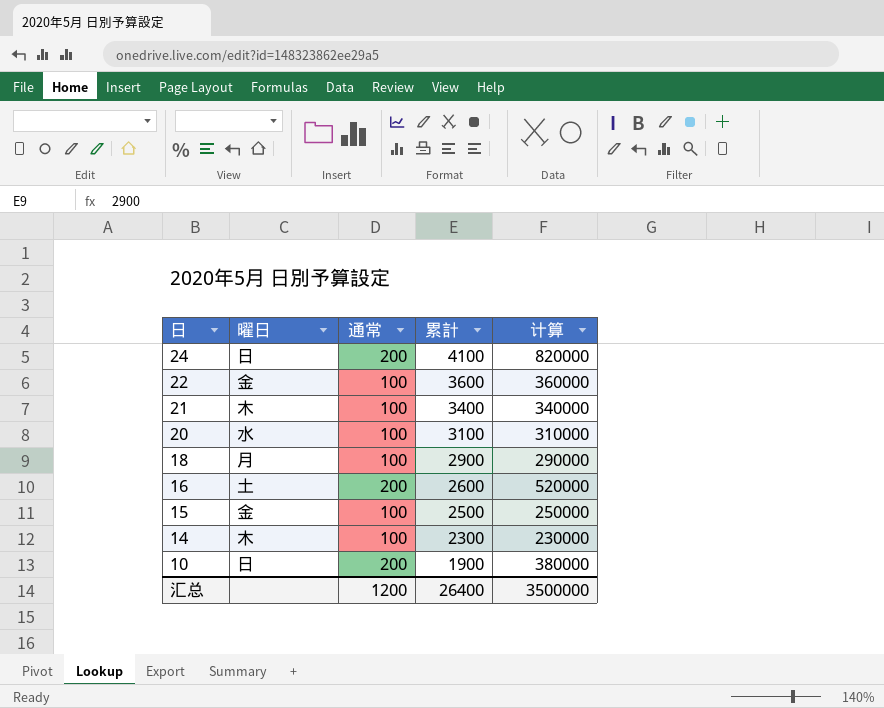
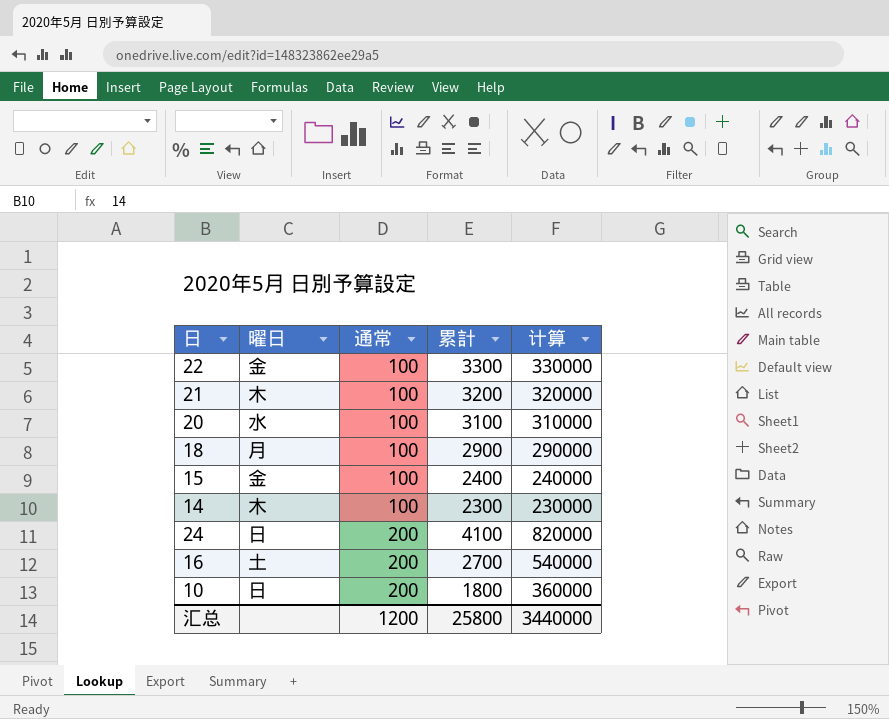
row order: 日 descending -> 通常 ascending
22 | 累計: 3600 -> 3300
22 | 计算: 360000 -> 330000
21 | 累計: 3400 -> 3200
21 | 计算: 340000 -> 320000
15 | 累計: 2500 -> 2400
15 | 计算: 250000 -> 240000
16 | 累計: 2600 -> 2700
16 | 计算: 520000 -> 540000
10 | 累計: 1900 -> 1800
10 | 计算: 380000 -> 360000
汇总 | 累計: 26400 -> 25800
汇总 | 计算: 3500000 -> 3440000

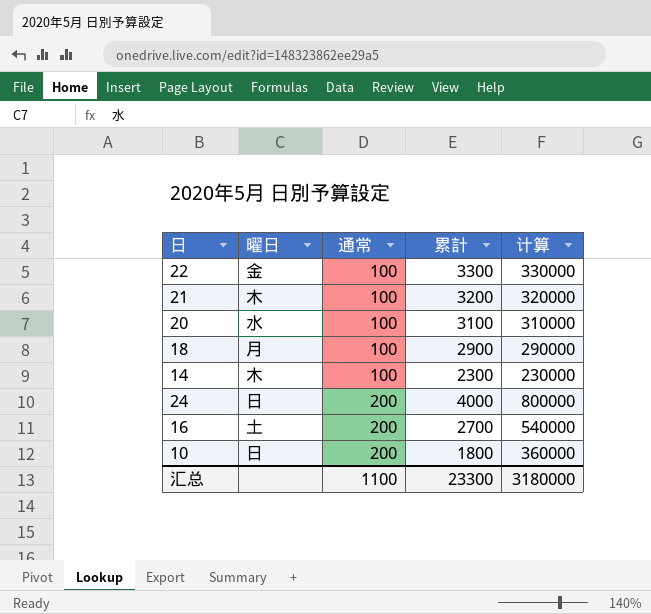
row 15: 金 | 100 | 2400 | 240000 -> none
24 | 累計: 4100 -> 4000
24 | 计算: 820000 -> 800000
汇总 | 通常: 1200 -> 1100
汇总 | 累計: 25800 -> 23300
汇总 | 计算: 3440000 -> 3180000

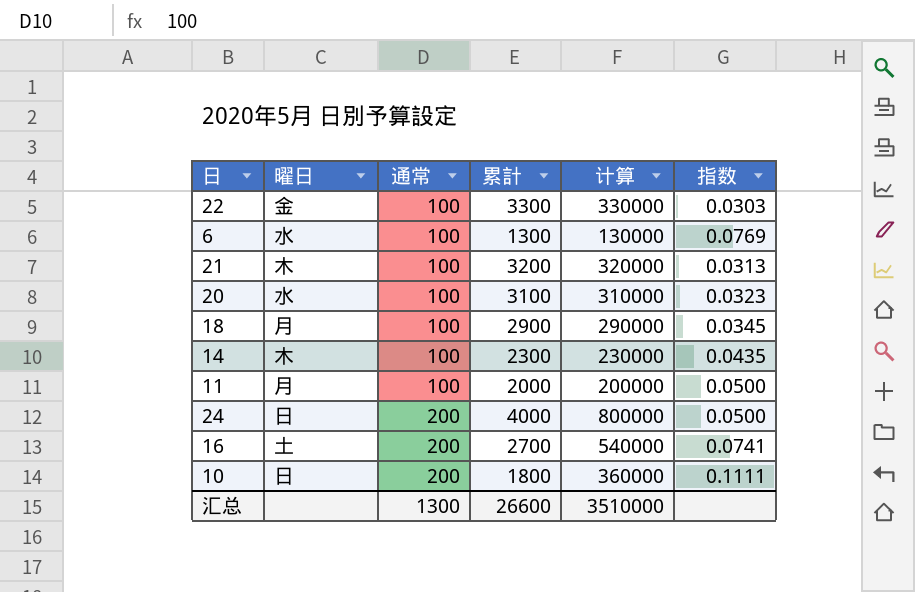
column 指数 | formula: none -> [通常] / [累計]
row 6: none -> 水 | 100 | 1300 | 130000 | 0.0769
row 11: none -> 月 | 100 | 2000 | 200000 | 0.0500
汇总 | 通常: 1100 -> 1300
汇总 | 累計: 23300 -> 26600
汇总 | 计算: 3180000 -> 3510000

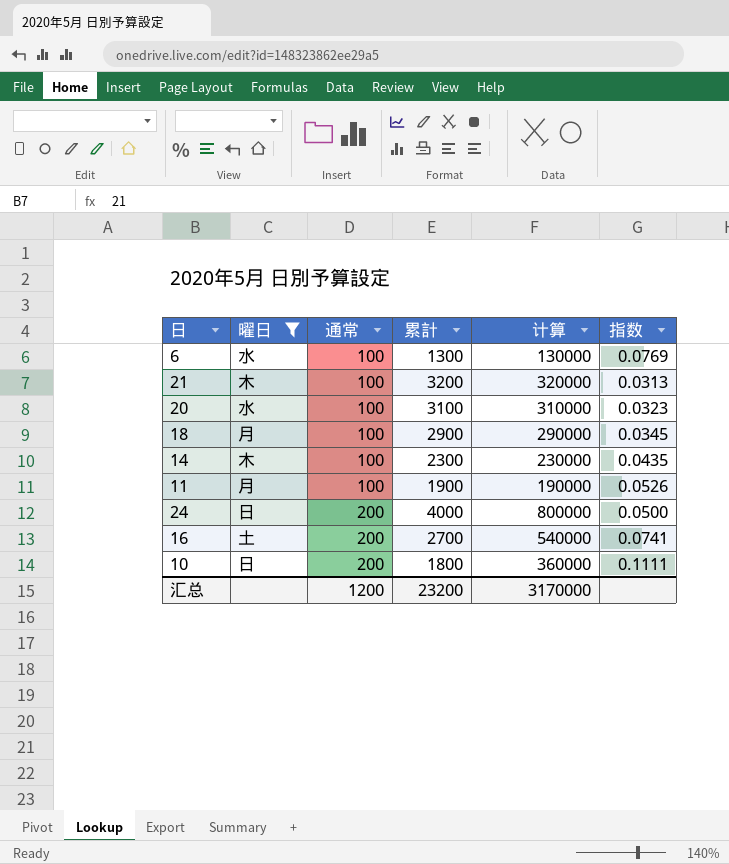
filter: none -> 曜日 != 金
11 | 累計: 2000 -> 1900
11 | 计算: 200000 -> 190000
11 | 指数: 0.0500 -> 0.0526
汇总 | 通常: 1300 -> 1200
汇总 | 累計: 26600 -> 23200
汇总 | 计算: 3510000 -> 3170000

